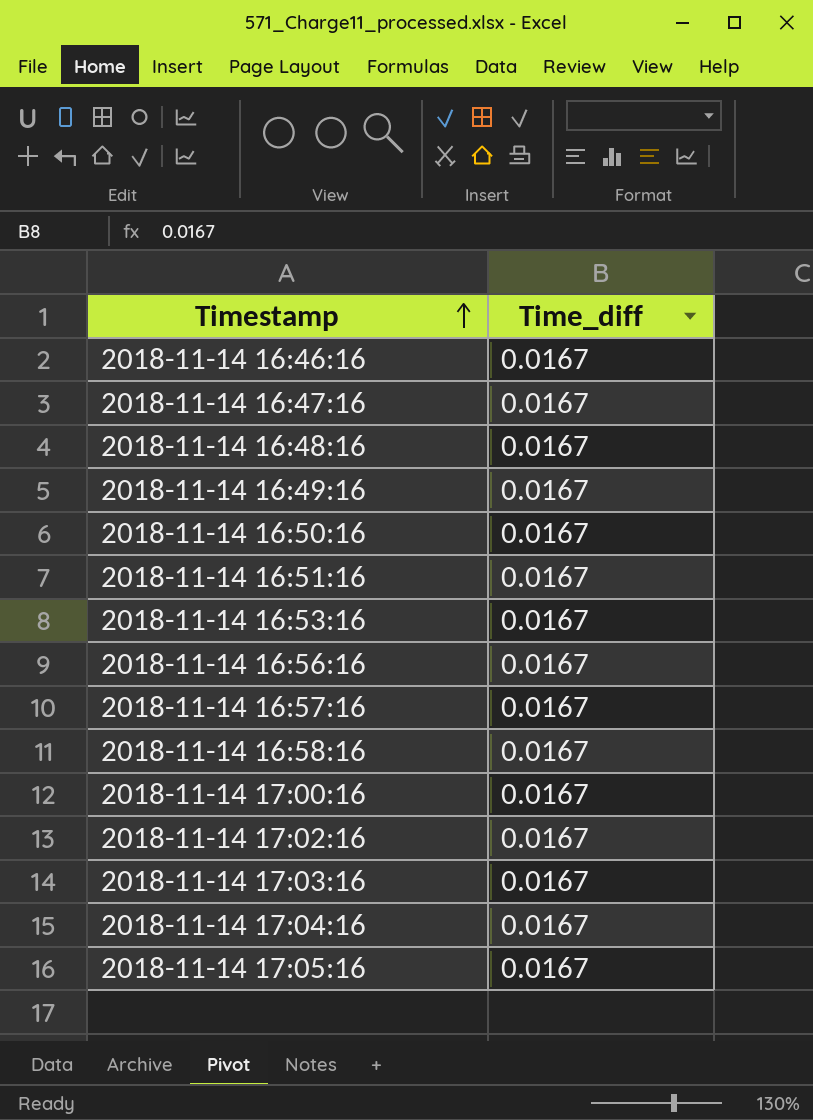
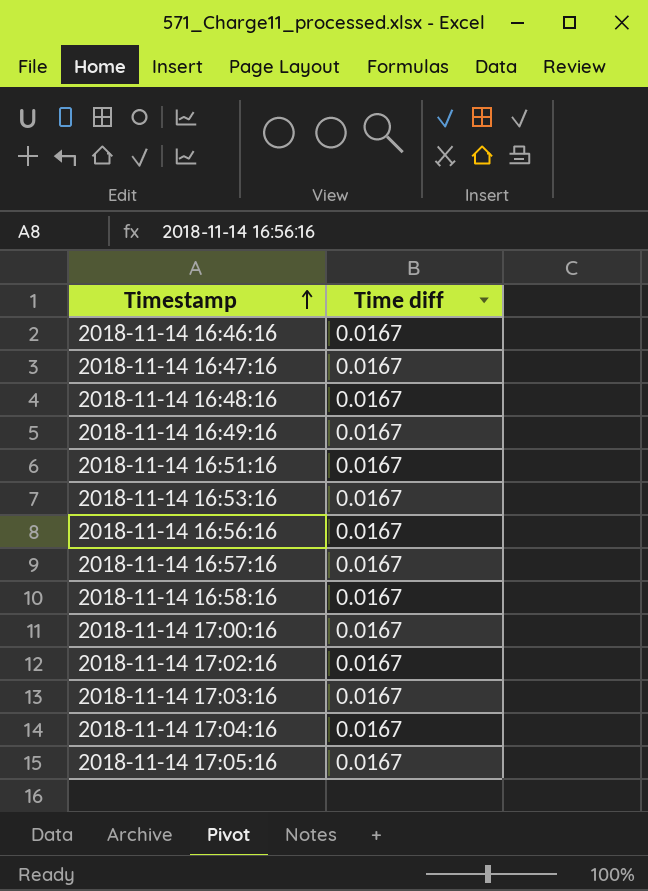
column name: Time_diff -> Time diff
row 2018-11-14 16:50:16: 0.0167 -> none

